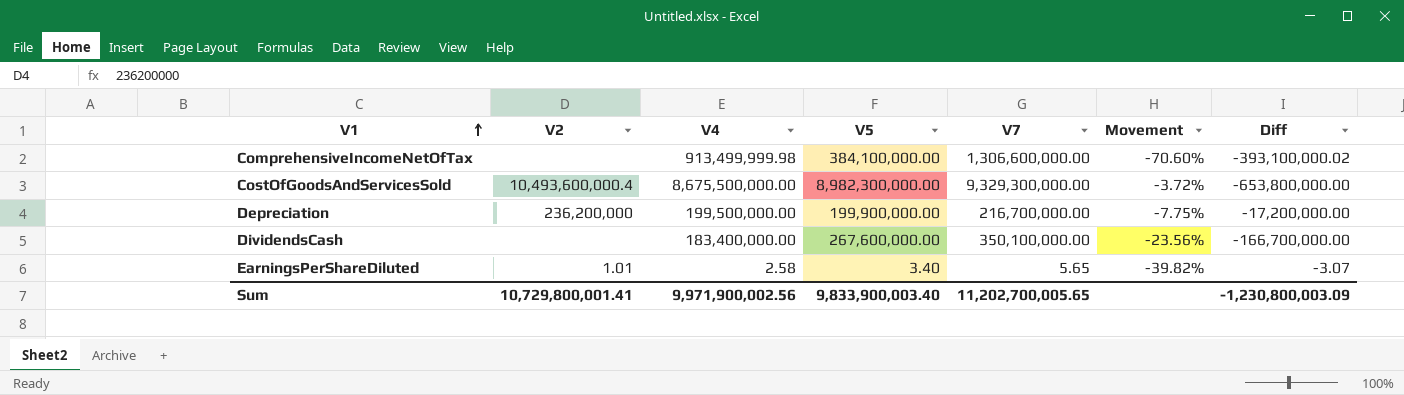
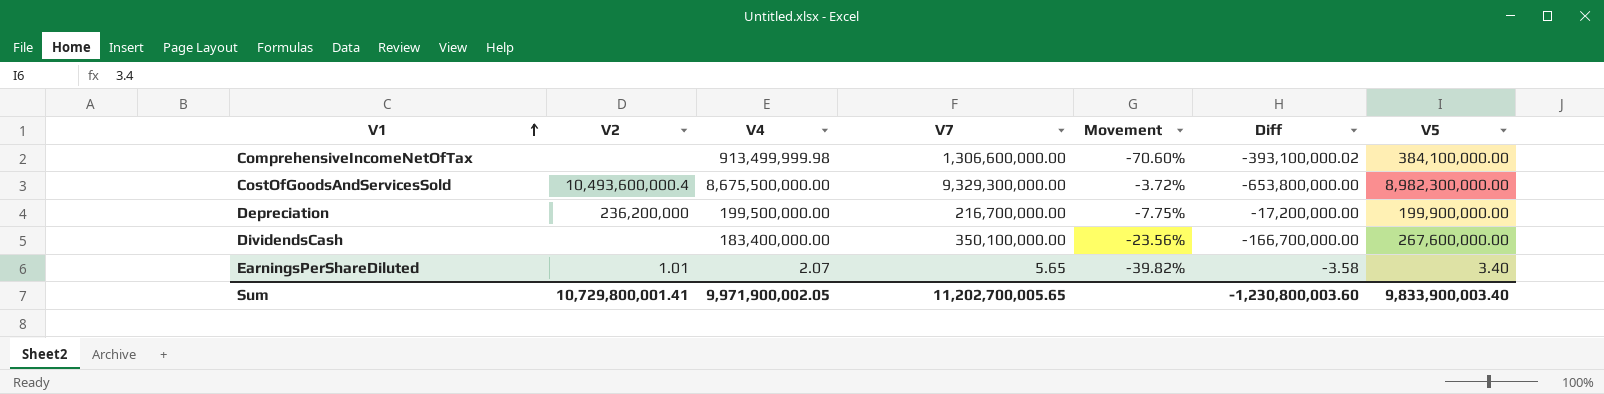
column V5 | position: 4 -> 7
EarningsPerShareDiluted | V4: 2.58 -> 2.07
EarningsPerShareDiluted | Diff: -3.07 -> -3.58
Sum | V4: 9,971,900,002.56 -> 9,971,900,002.05
Sum | Diff: -1,230,800,003.09 -> -1,230,800,003.60

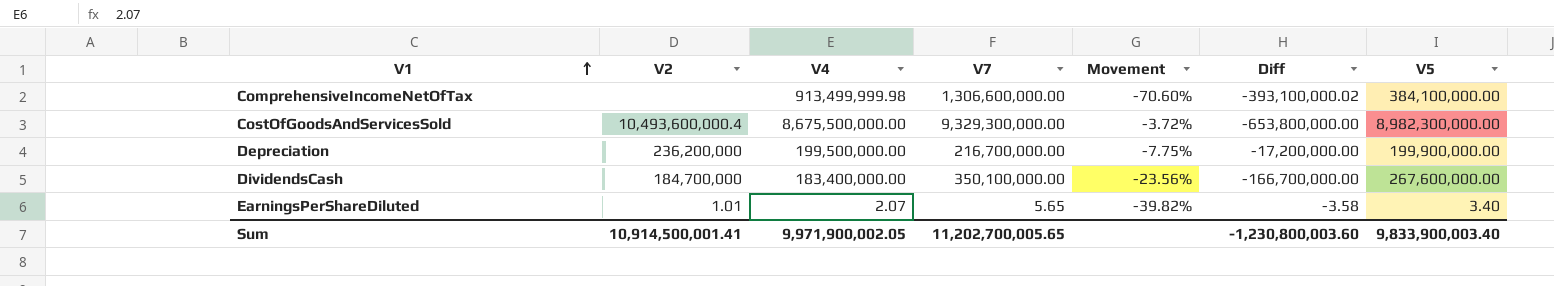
DividendsCash | V2: none -> 184,700,000
Sum | V2: 10,729,800,001.41 -> 10,914,500,001.41

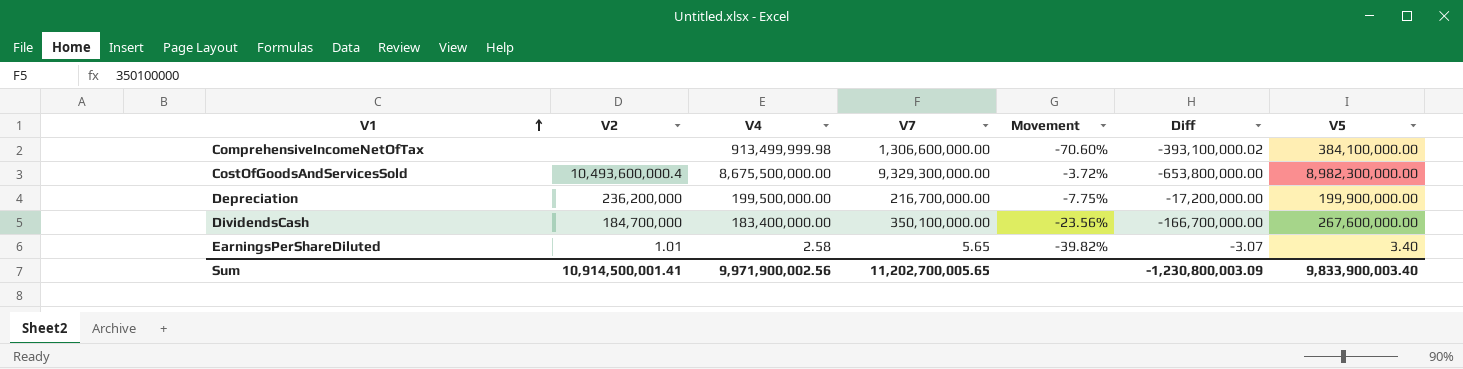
EarningsPerShareDiluted | V4: 2.07 -> 2.58
EarningsPerShareDiluted | Diff: -3.58 -> -3.07
Sum | V4: 9,971,900,002.05 -> 9,971,900,002.56
Sum | Diff: -1,230,800,003.60 -> -1,230,800,003.09

